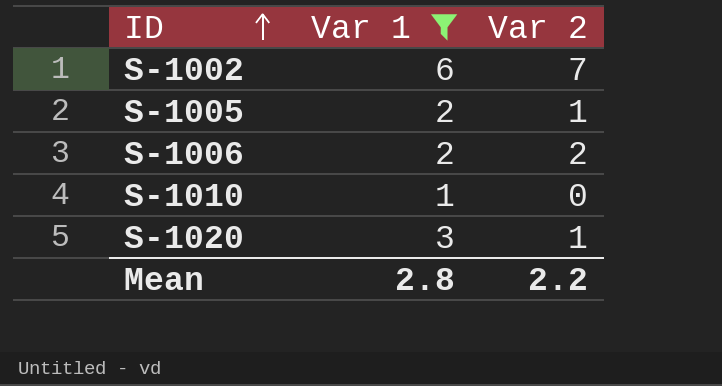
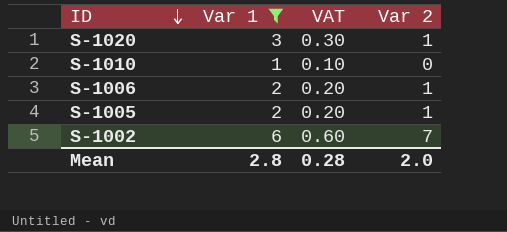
row order: ID ascending -> ID descending
column VAT | formula: none -> [Var 1] * 0.1
S-1006 | Var 2: 2 -> 1
Mean | Var 2: 2.2 -> 2.0

